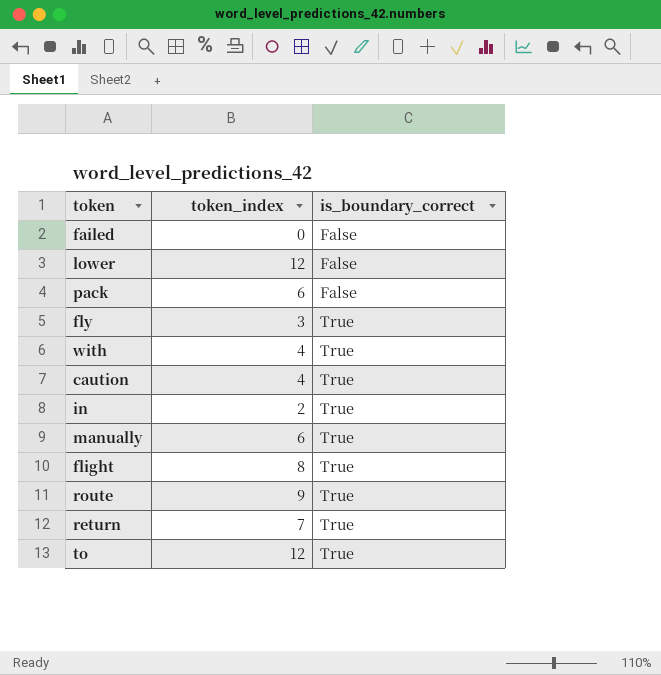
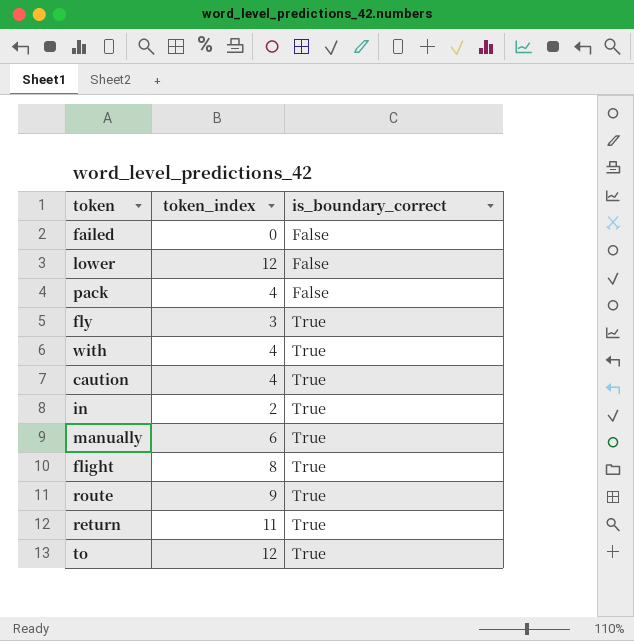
pack | token_index: 6 -> 4
return | token_index: 7 -> 11

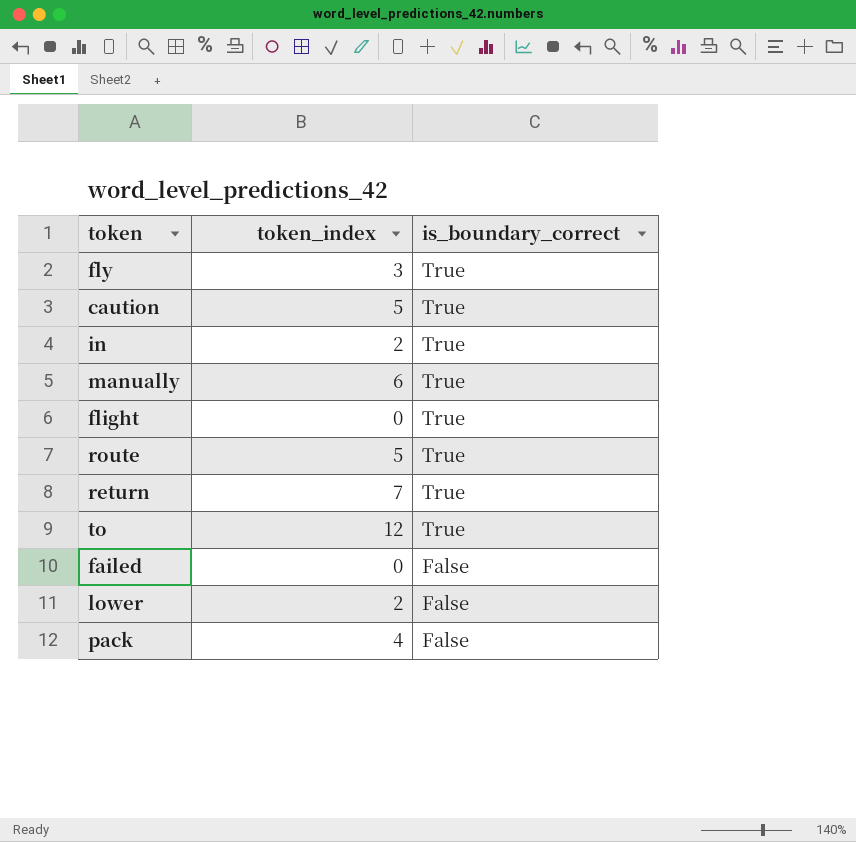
row order: is_boundary_correct ascending -> is_boundary_correct descending
row with: 4 | True -> none
caution | token_index: 4 -> 5
flight | token_index: 8 -> 0
route | token_index: 9 -> 5
return | token_index: 11 -> 7
lower | token_index: 12 -> 2

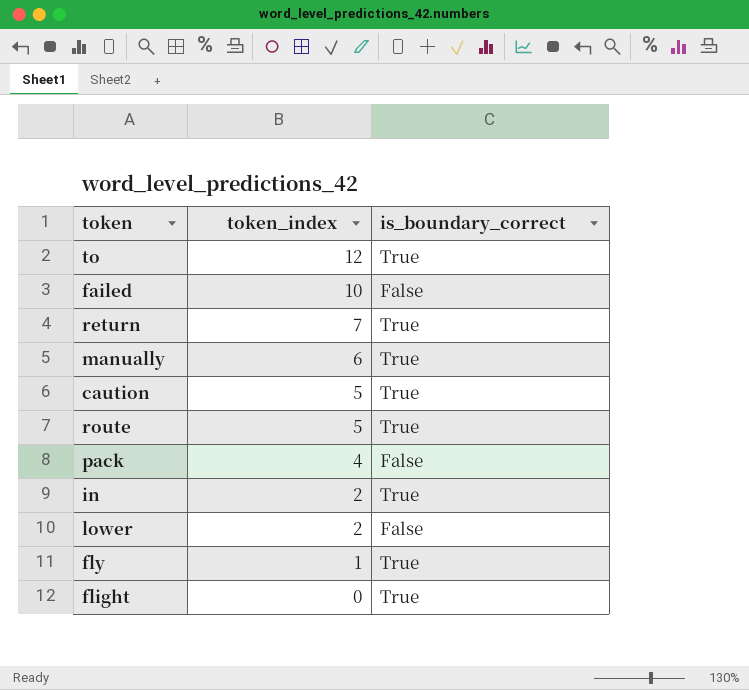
row order: is_boundary_correct descending -> token_index descending
failed | token_index: 0 -> 10
fly | token_index: 3 -> 1

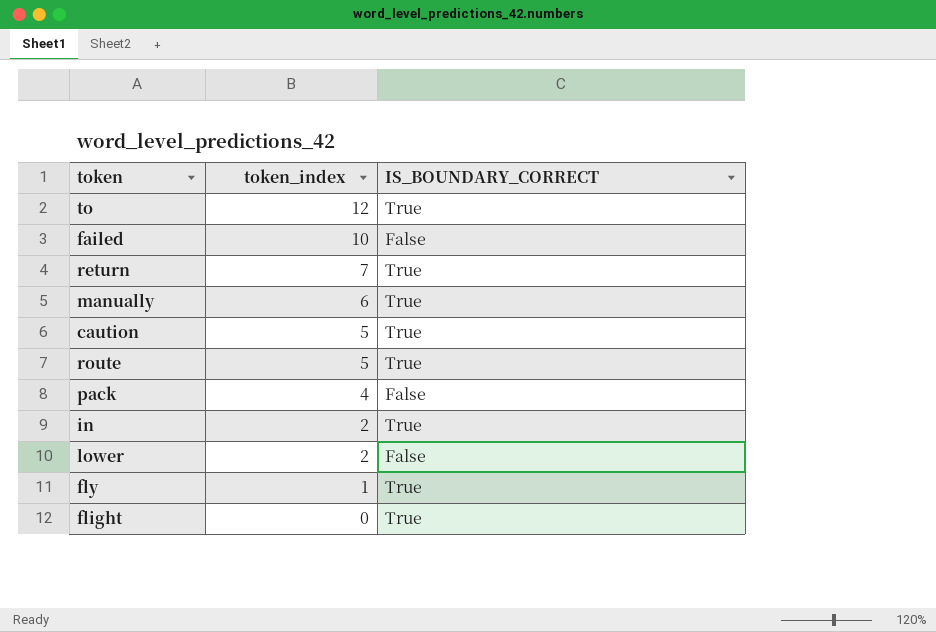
column name: is_boundary_correct -> IS_BOUNDARY_CORRECT

